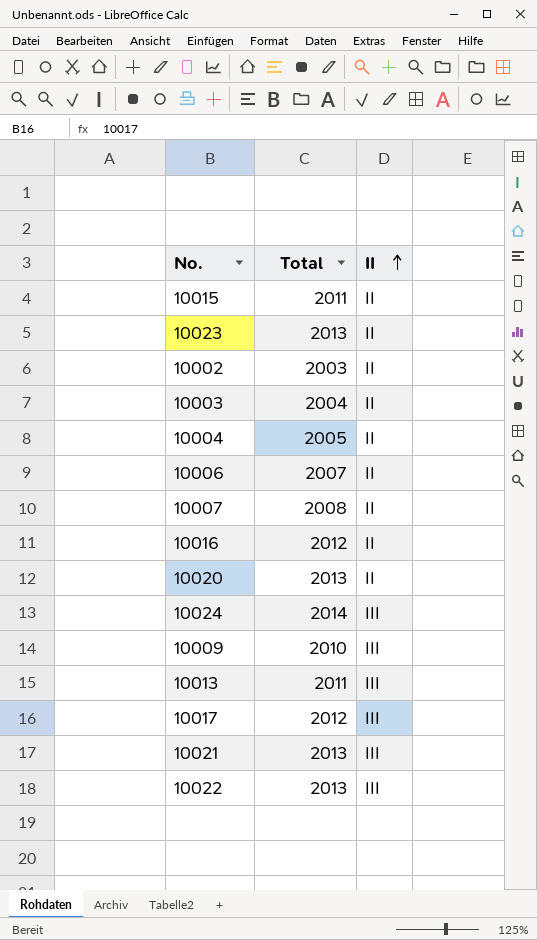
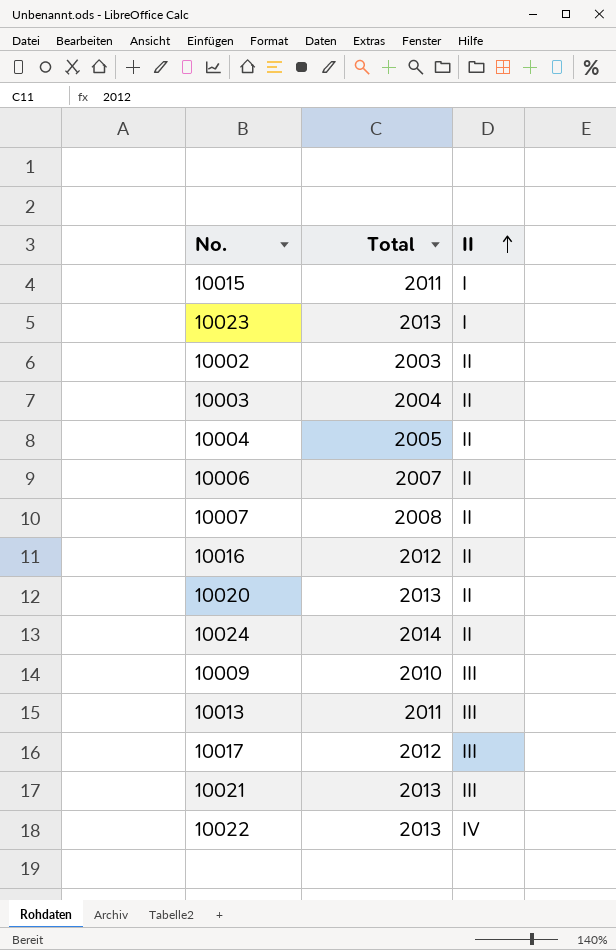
10015 | II: II -> I
10023 | II: II -> I
10024 | II: III -> II
10022 | II: III -> IV

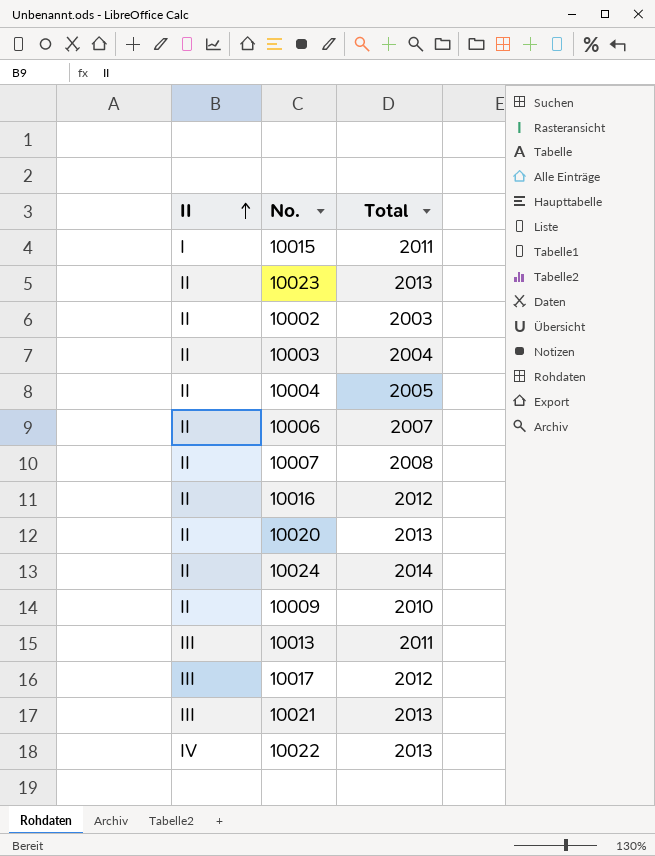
column II | position: 3 -> 1
10023 | II: I -> II
10009 | II: III -> II

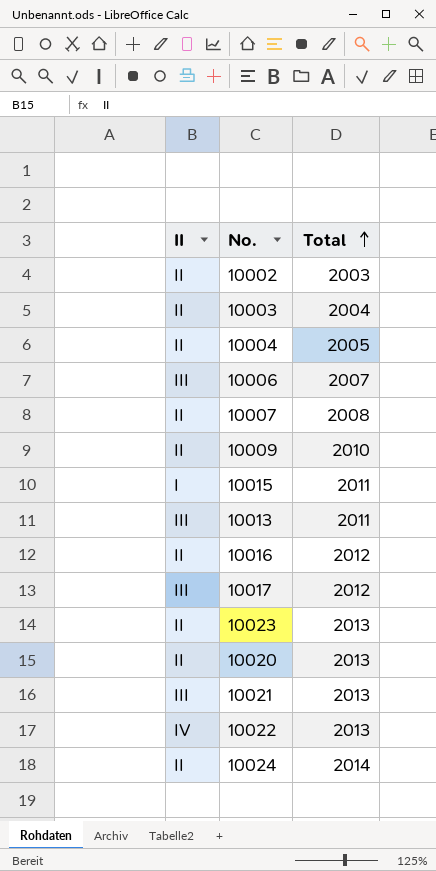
row order: II ascending -> Total ascending
10006 | II: II -> III

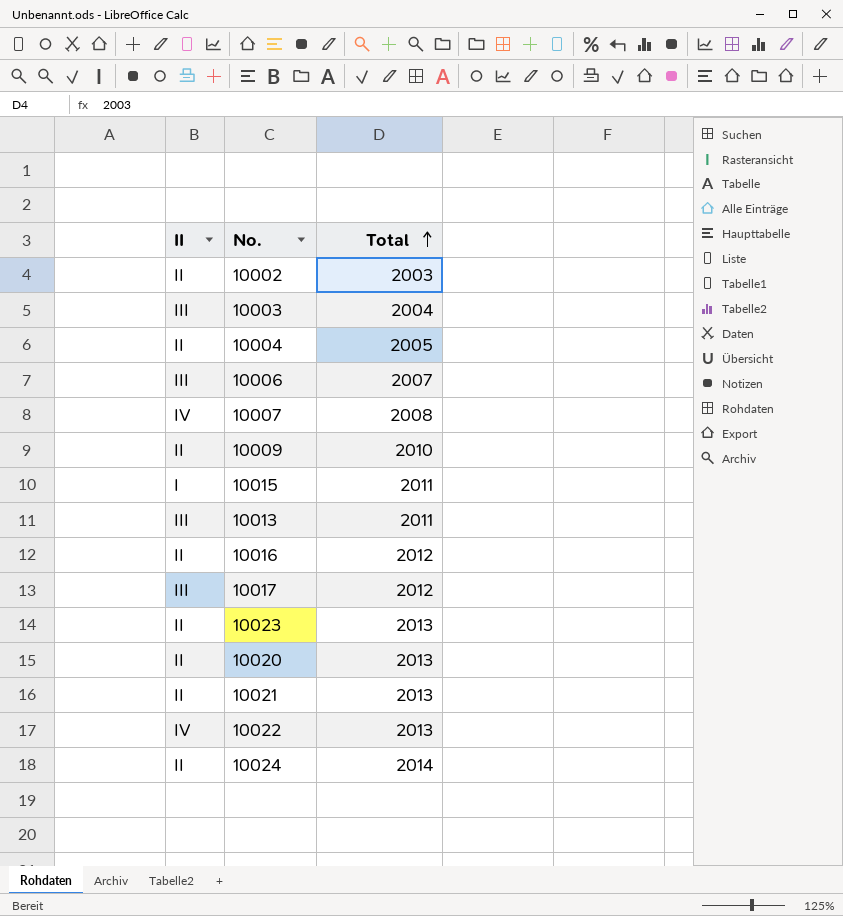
10003 | II: II -> III
10007 | II: II -> IV
10021 | II: III -> II

